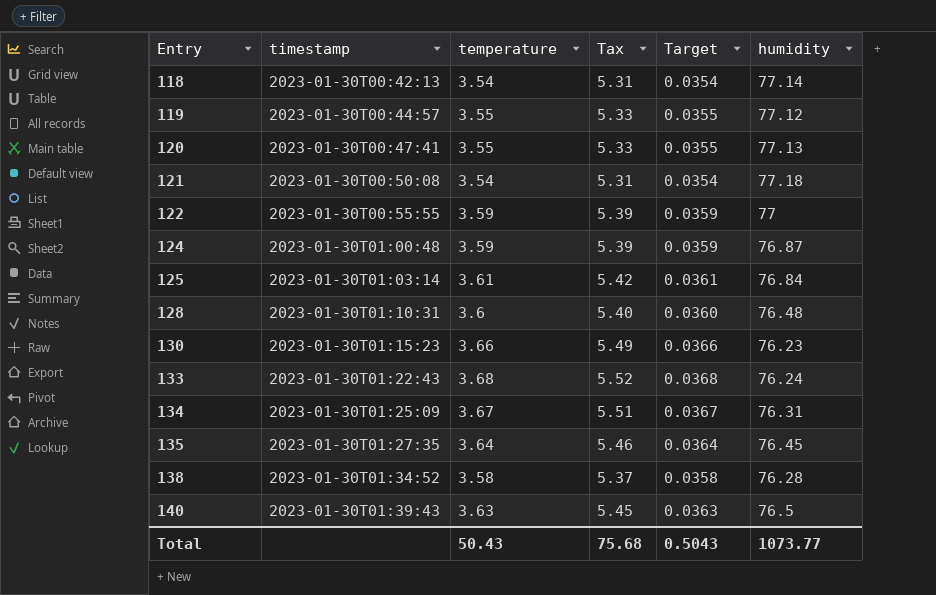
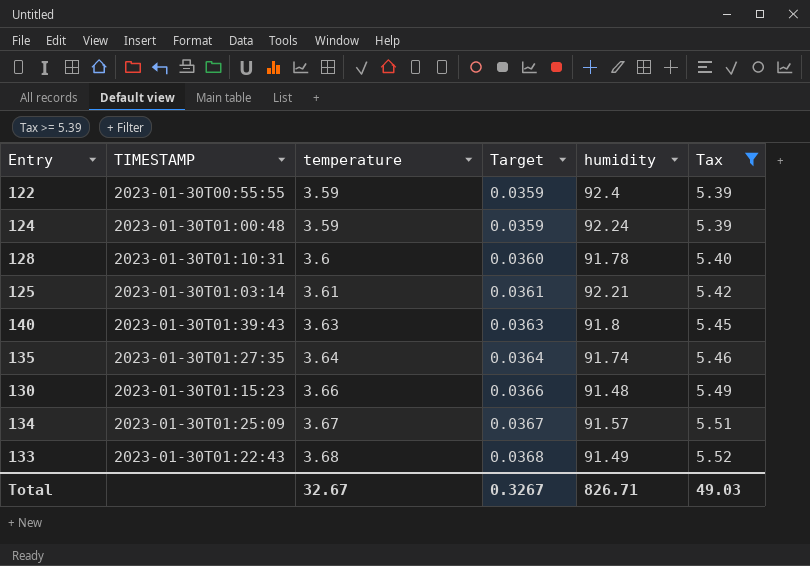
filter: none -> Tax >= 5.39
row order: Entry ascending -> temperature ascending
column name: timestamp -> TIMESTAMP
column Tax | position: 4 -> 6
122 | humidity: 77 -> 92.4
124 | humidity: 76.87 -> 92.24
128 | humidity: 76.48 -> 91.78
125 | humidity: 76.84 -> 92.21
140 | humidity: 76.5 -> 91.8
135 | humidity: 76.45 -> 91.74
130 | humidity: 76.23 -> 91.48
134 | humidity: 76.31 -> 91.57
133 | humidity: 76.24 -> 91.49
Total | temperature: 50.43 -> 32.67
Total | Target: 0.5043 -> 0.3267
Total | humidity: 1073.77 -> 826.71
Total | Tax: 75.68 -> 49.03

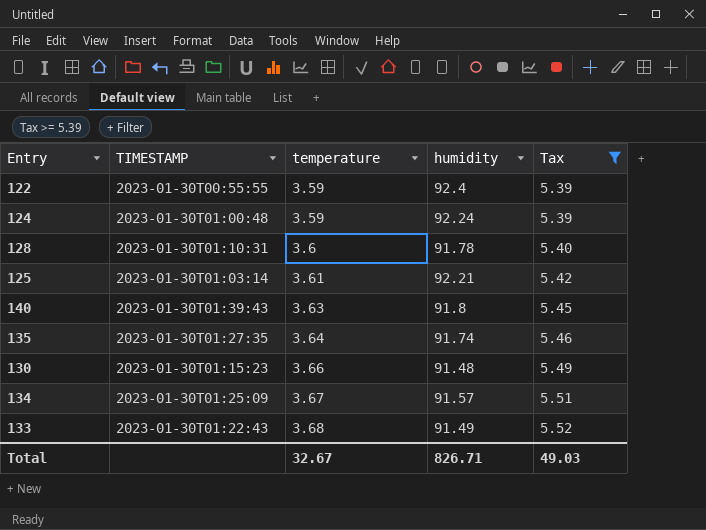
column Target | formula: [temperature] * 0.01 -> none

